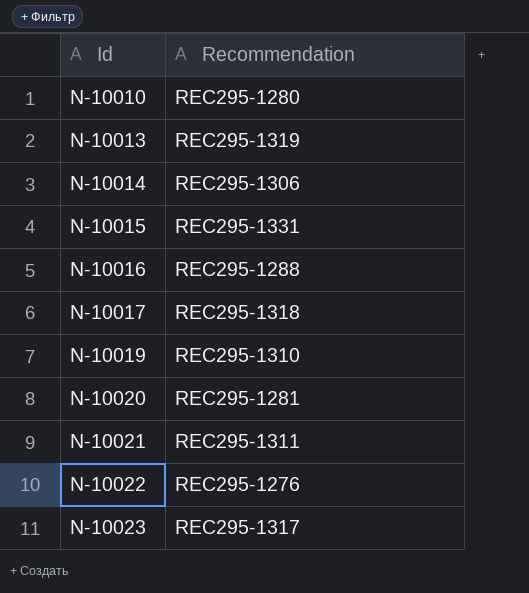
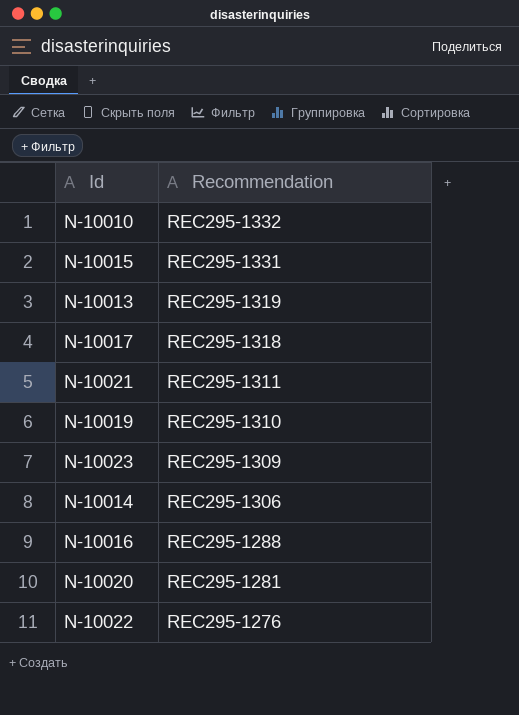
row order: Id ascending -> Recommendation descending
N-10010 | Recommendation: REC295-1280 -> REC295-1332
N-10023 | Recommendation: REC295-1317 -> REC295-1309

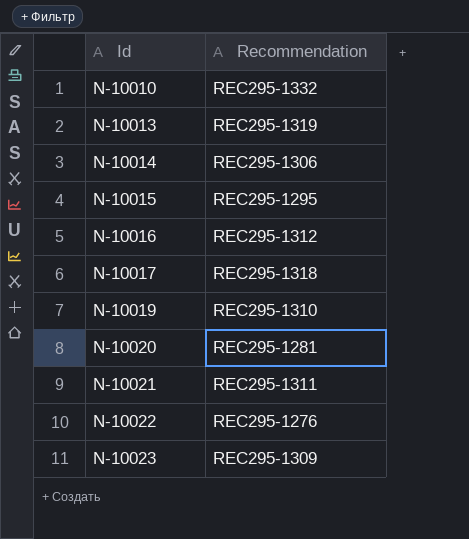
row order: Recommendation descending -> Id ascending
N-10015 | Recommendation: REC295-1331 -> REC295-1295
N-10016 | Recommendation: REC295-1288 -> REC295-1312

